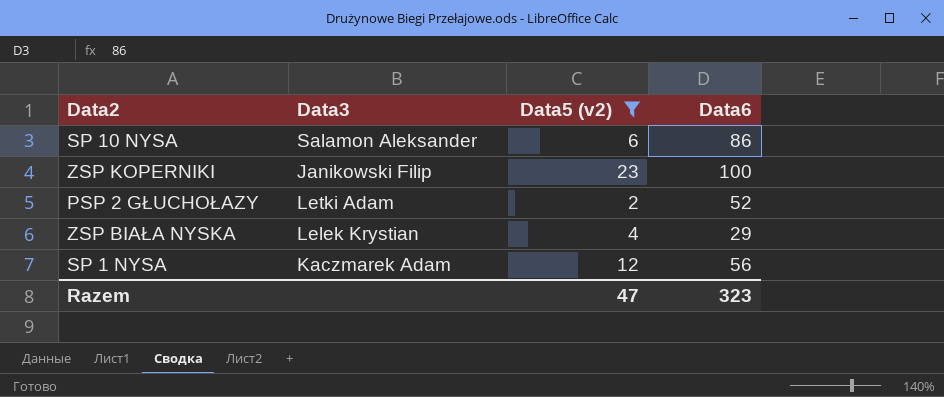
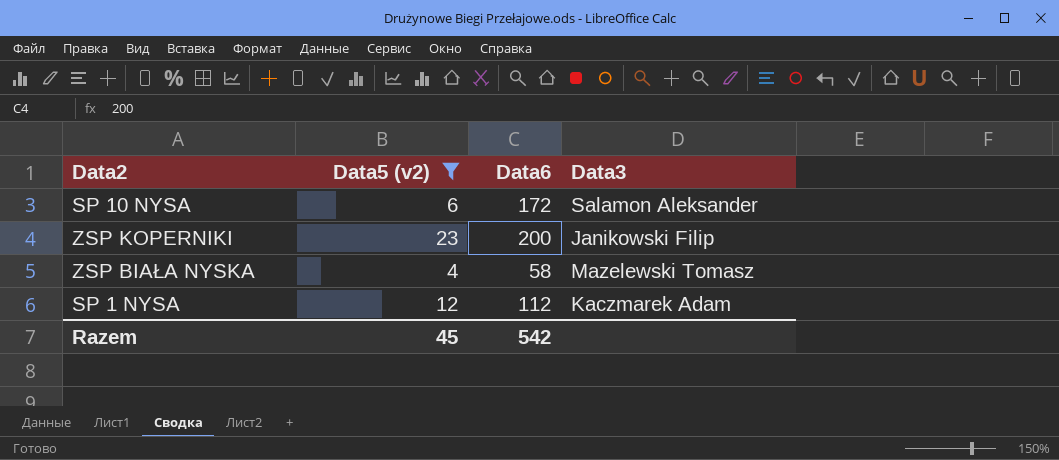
column Data3 | position: 2 -> 4
row PSP 2 GŁUCHOŁAZY: Letki Adam | 2 | 52 -> none
SP 10 NYSA | Data6: 86 -> 172
ZSP KOPERNIKI | Data6: 100 -> 200
ZSP BIAŁA NYSKA | Data6: 29 -> 58
ZSP BIAŁA NYSKA | Data3: Lelek Krystian -> Mazelewski Tomasz
SP 1 NYSA | Data6: 56 -> 112
Razem | Data5 (v2): 47 -> 45
Razem | Data6: 323 -> 542

